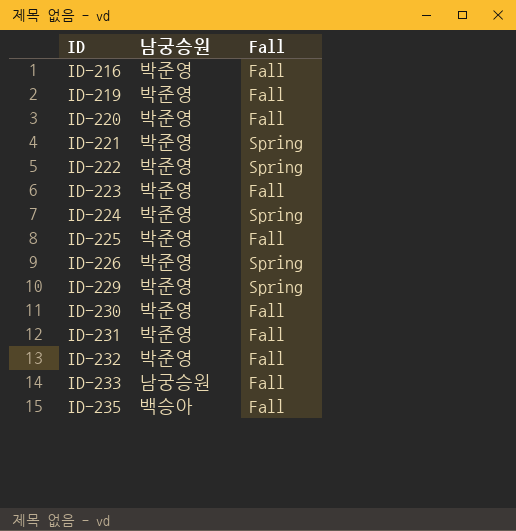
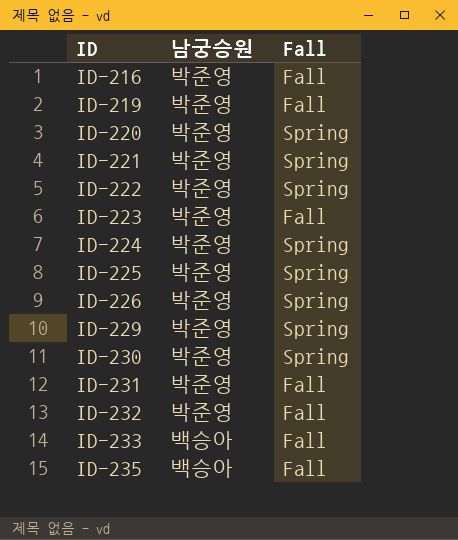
ID-220 | Fall: Fall -> Spring
ID-225 | Fall: Fall -> Spring
ID-230 | Fall: Fall -> Spring
ID-233 | 남궁승원: 남궁승원 -> 백승아

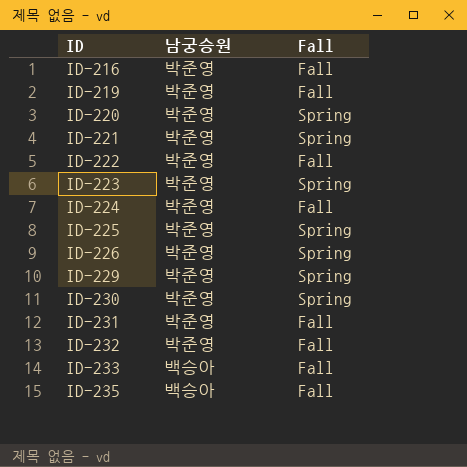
ID-222 | Fall: Spring -> Fall
ID-223 | Fall: Fall -> Spring
ID-224 | Fall: Spring -> Fall

